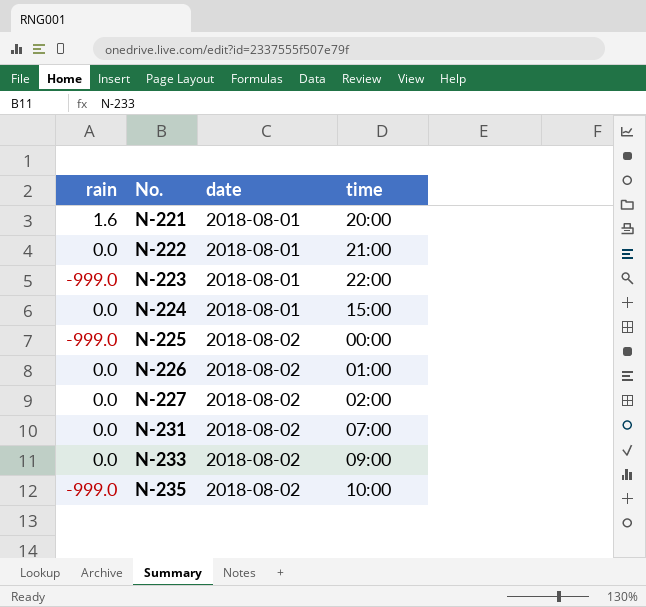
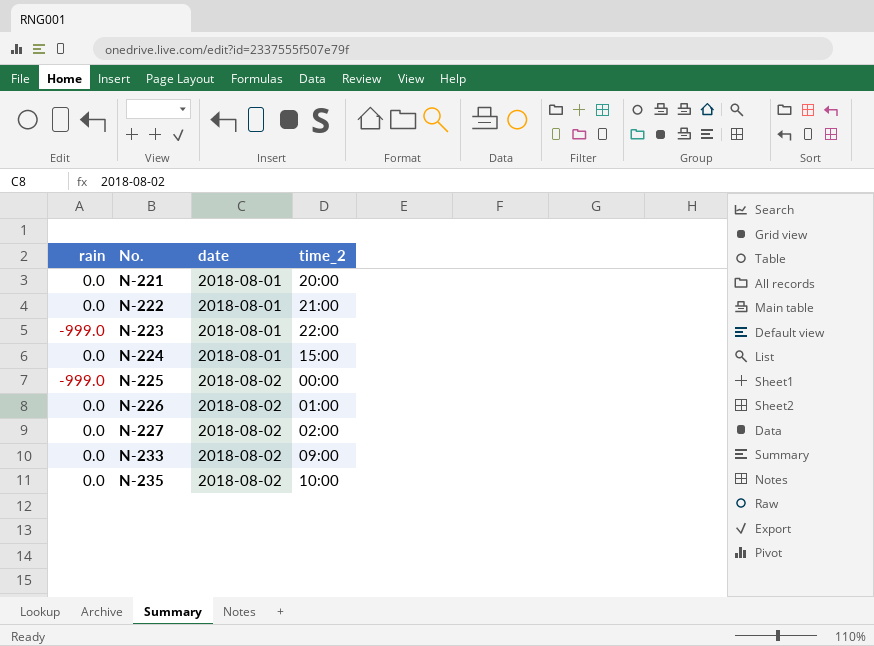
column name: time -> time_2
row N-231: 0.0 | 2018-08-02 | 07:00 -> none
N-221 | rain: 1.6 -> 0.0
N-235 | rain: -999.0 -> 0.0

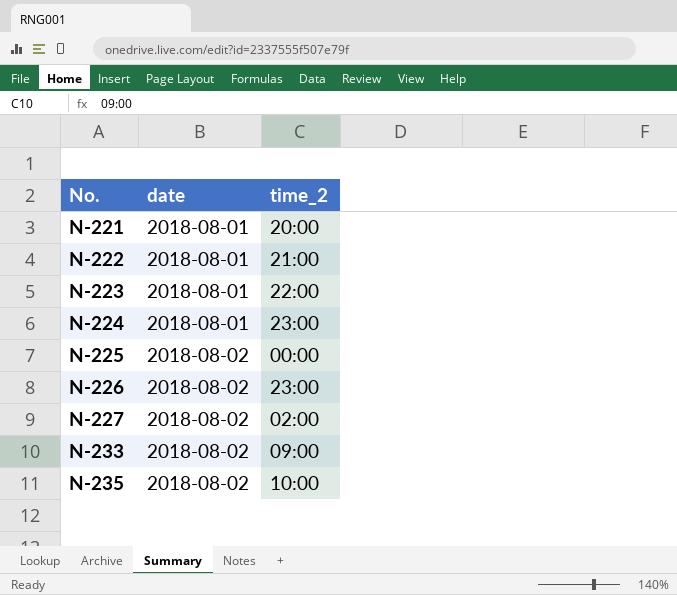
column rain | position: 1 -> none
N-224 | time_2: 15:00 -> 23:00
N-226 | time_2: 01:00 -> 23:00

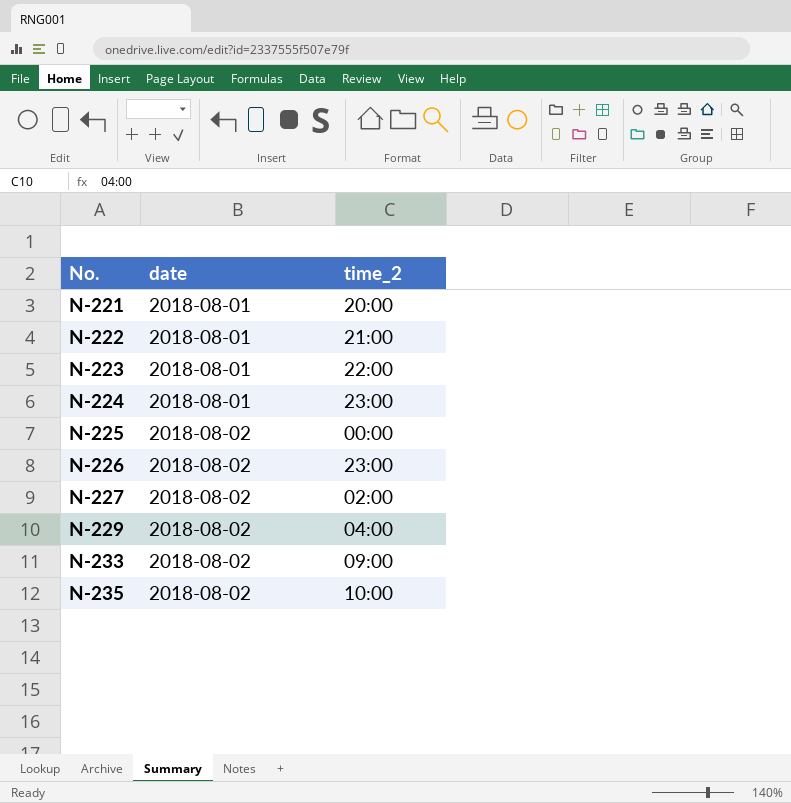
row N-229: none -> 2018-08-02 | 04:00

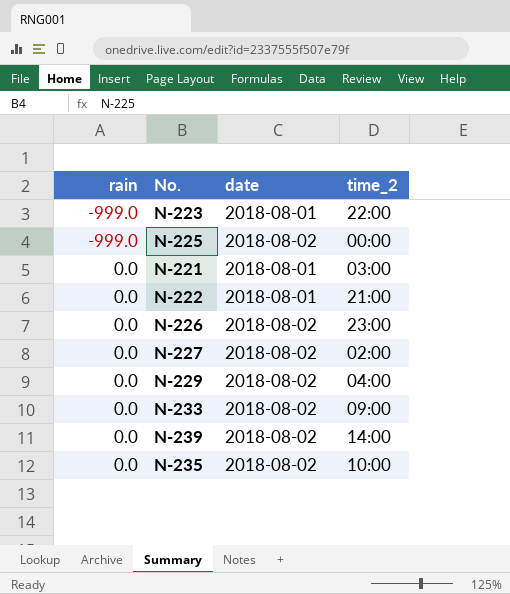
row order: No. ascending -> rain ascending
column rain | position: none -> 1
row N-224: 2018-08-01 | 23:00 -> none
N-221 | time_2: 20:00 -> 03:00
row N-239: none -> 0.0 | 2018-08-02 | 14:00

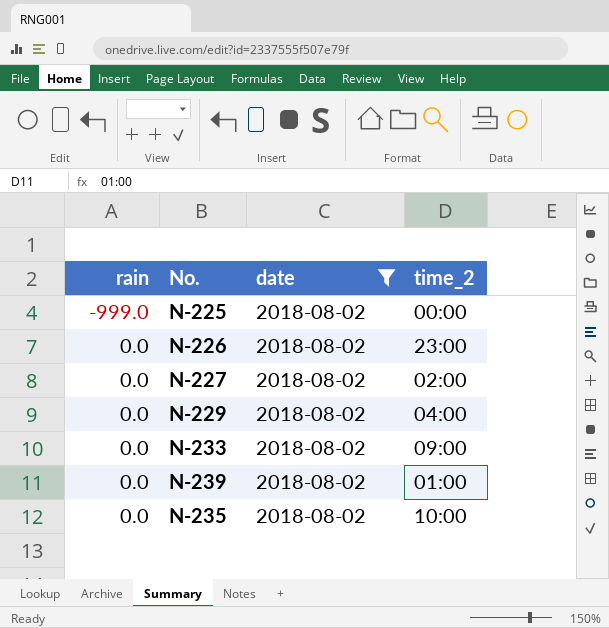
filter: none -> date = 2018-08-02
N-239 | time_2: 14:00 -> 01:00

